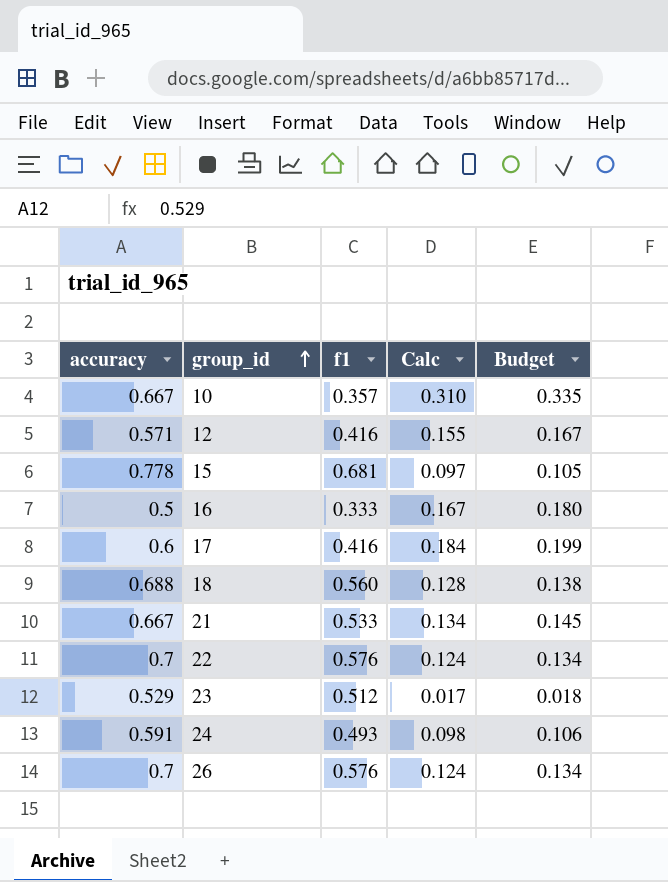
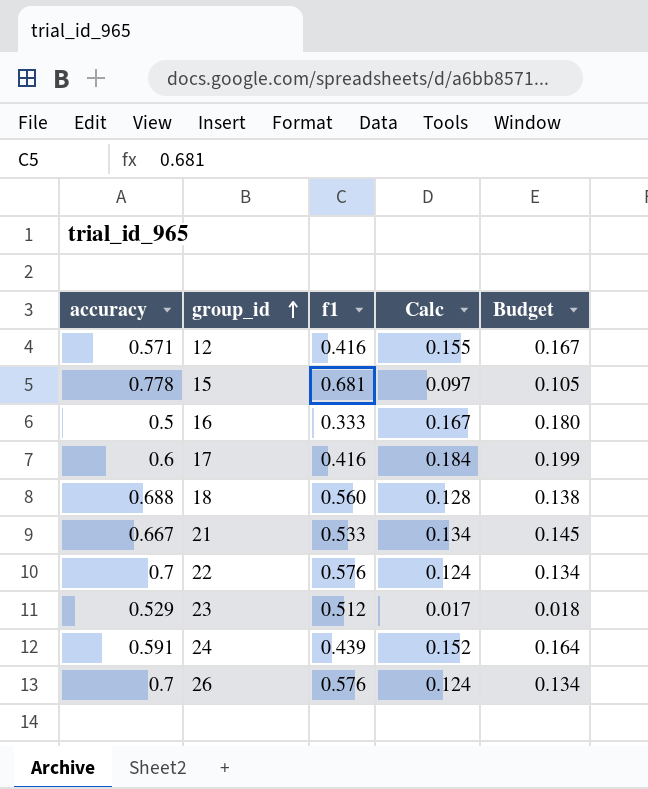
row 10: 0.667 | 0.357 | 0.310 | 0.335 -> none
24 | f1: 0.493 -> 0.439
24 | Calc: 0.098 -> 0.152
24 | Budget: 0.106 -> 0.164

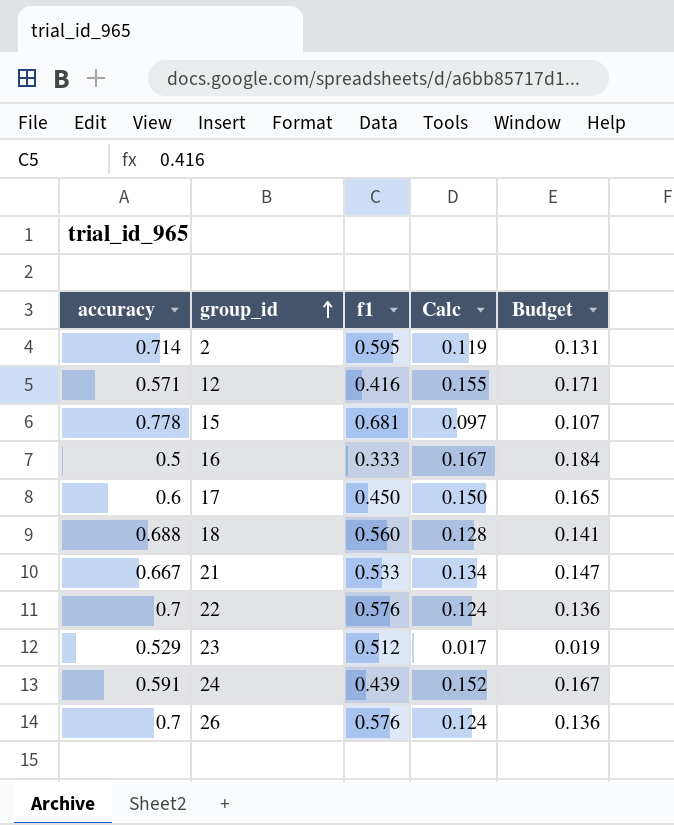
column Budget | formula: [Calc] * 1.08 -> [Calc] * 1.1
row 2: none -> 0.714 | 0.595 | 0.119 | 0.131
17 | f1: 0.416 -> 0.450
17 | Calc: 0.184 -> 0.150

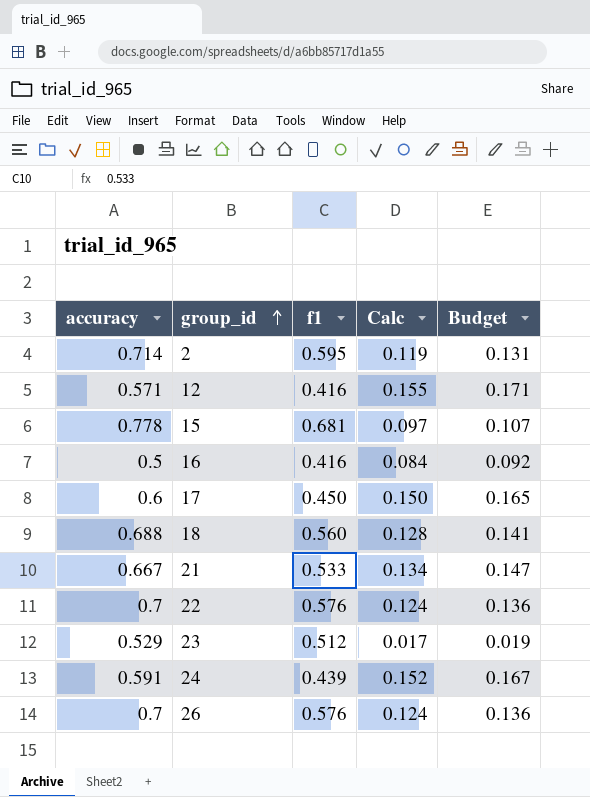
16 | f1: 0.333 -> 0.416
16 | Calc: 0.167 -> 0.084
16 | Budget: 0.184 -> 0.092

